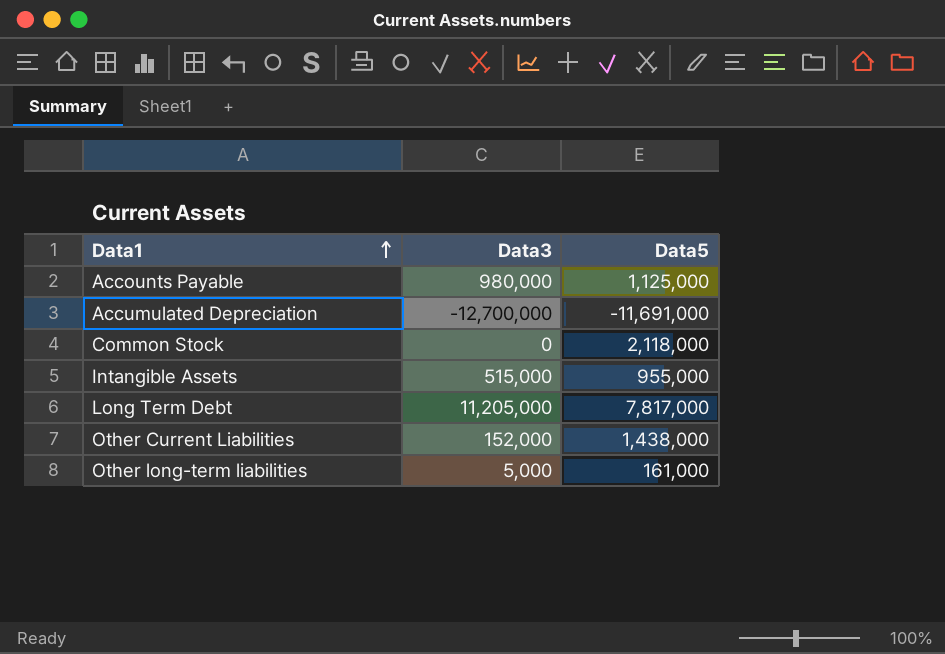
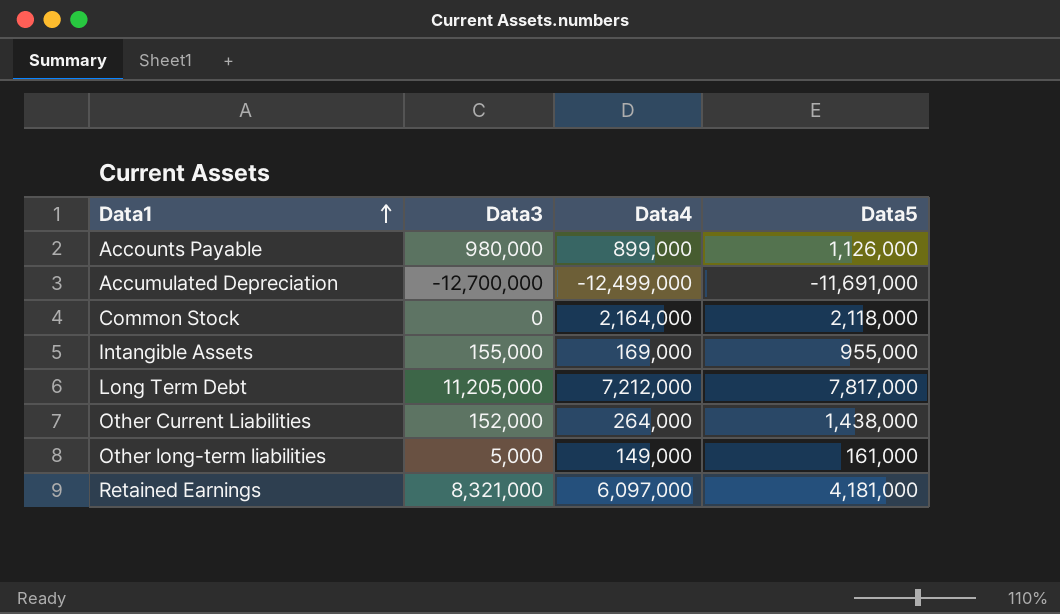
column Data4 | position: none -> 3
Accounts Payable | Data5: 1,125,000 -> 1,126,000
Intangible Assets | Data3: 515,000 -> 155,000
row Retained Earnings: none -> 8,321,000 | 6,097,000 | 4,181,000

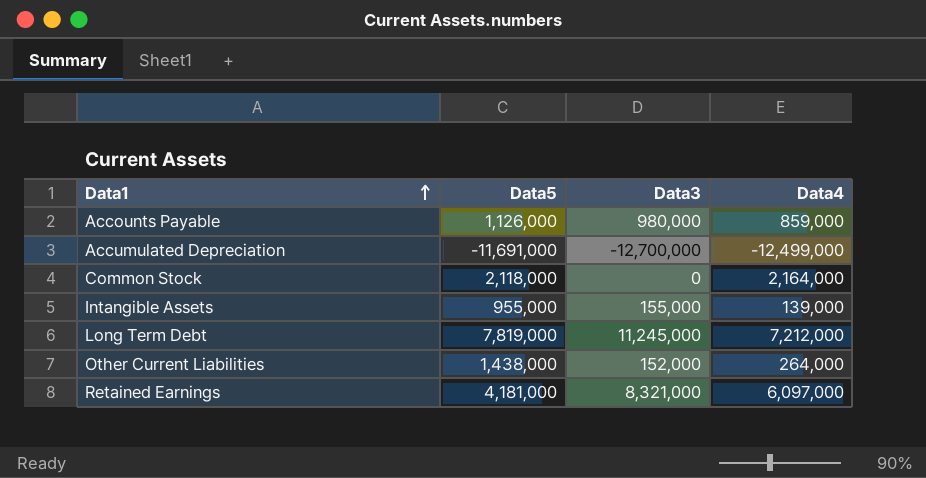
column Data5 | position: 4 -> 2
row Other long-term liabilities: 5,000 | 149,000 | 161,000 -> none
Accounts Payable | Data4: 899,000 -> 859,000
Intangible Assets | Data4: 169,000 -> 139,000
Long Term Debt | Data5: 7,817,000 -> 7,819,000
Long Term Debt | Data3: 11,205,000 -> 11,245,000

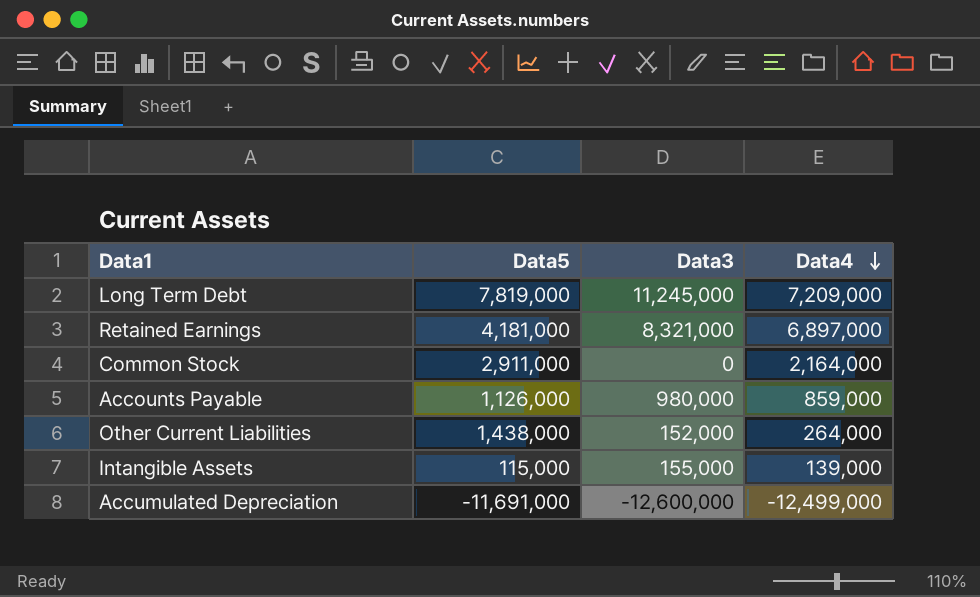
row order: Data1 ascending -> Data4 descending
Long Term Debt | Data4: 7,212,000 -> 7,209,000
Retained Earnings | Data4: 6,097,000 -> 6,897,000
Common Stock | Data5: 2,118,000 -> 2,911,000
Intangible Assets | Data5: 955,000 -> 115,000
Accumulated Depreciation | Data3: -12,700,000 -> -12,600,000

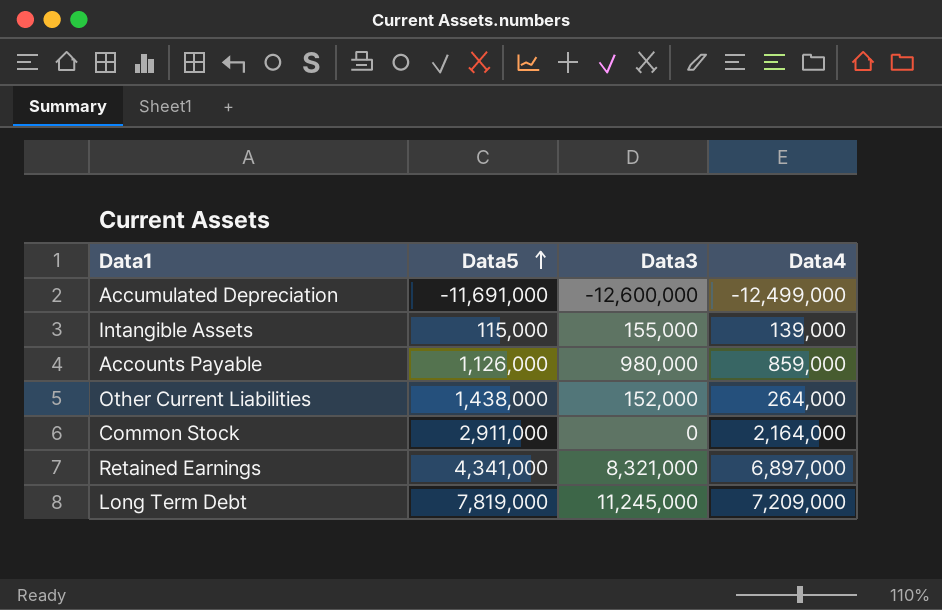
row order: Data4 descending -> Data5 ascending
Retained Earnings | Data5: 4,181,000 -> 4,341,000

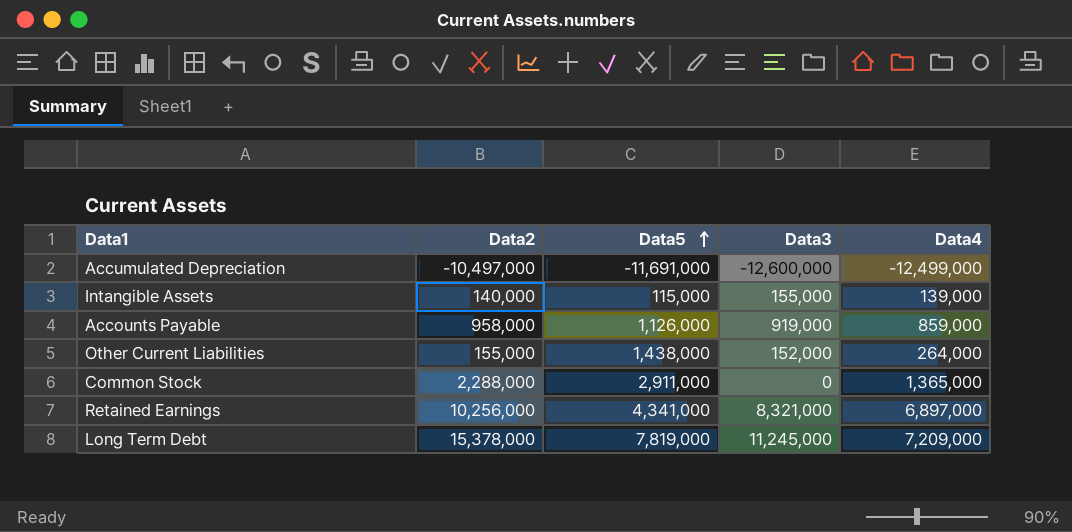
column Data2 | position: none -> 2
Accounts Payable | Data3: 980,000 -> 919,000
Common Stock | Data4: 2,164,000 -> 1,365,000

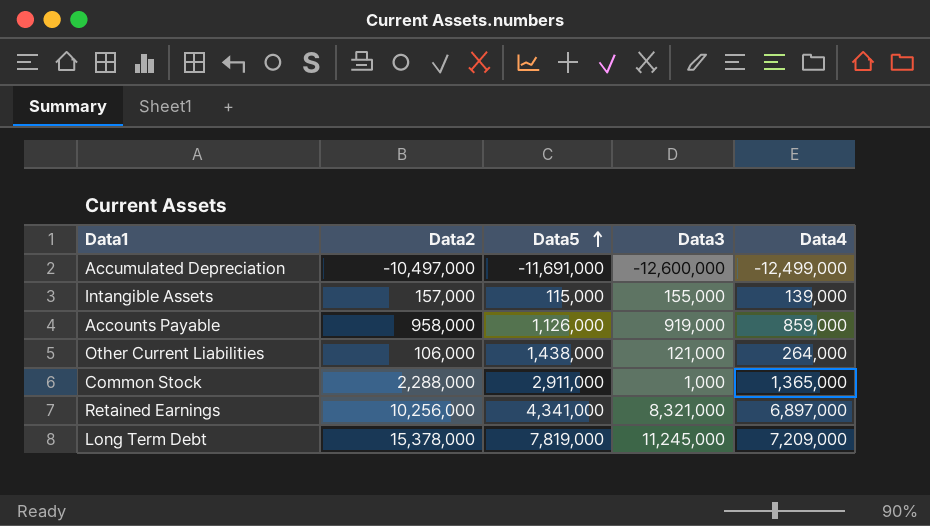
Intangible Assets | Data2: 140,000 -> 157,000
Other Current Liabilities | Data2: 155,000 -> 106,000
Other Current Liabilities | Data3: 152,000 -> 121,000
Common Stock | Data3: 0 -> 1,000

